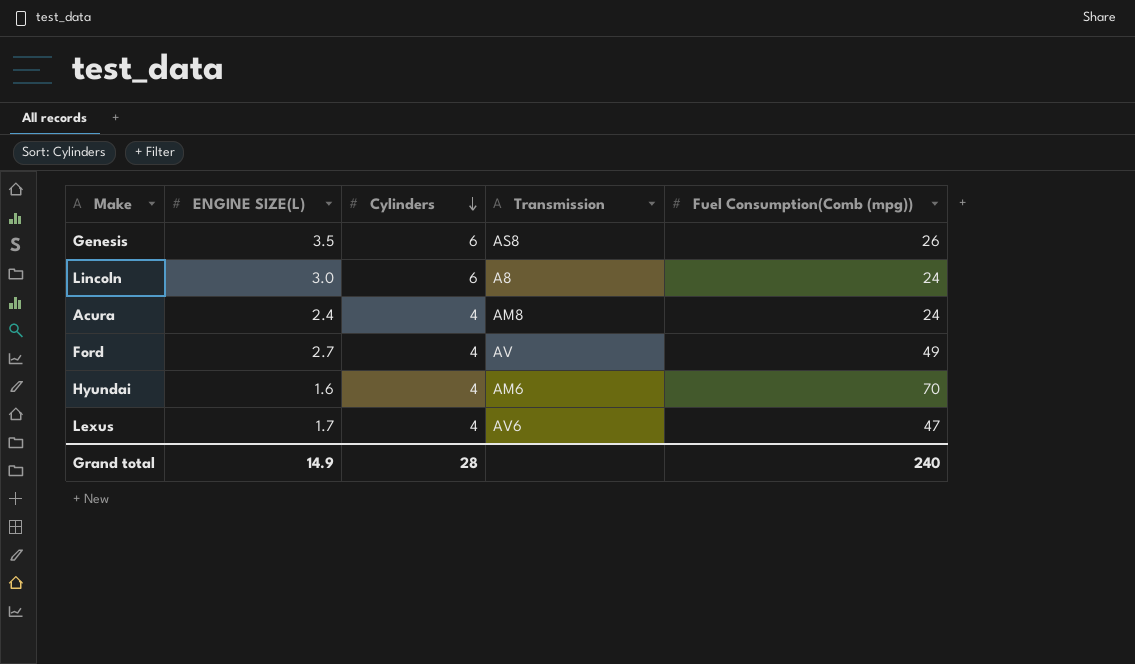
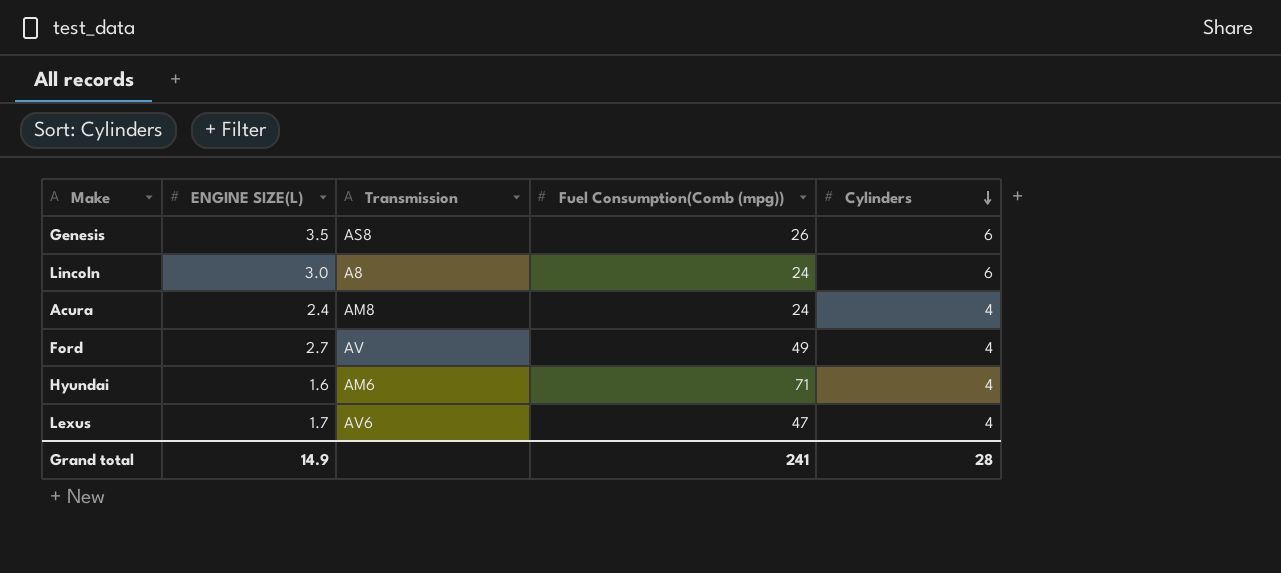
column Cylinders | position: 3 -> 5
Hyundai | Fuel Consumption(Comb (mpg)): 70 -> 71
Grand total | Fuel Consumption(Comb (mpg)): 240 -> 241

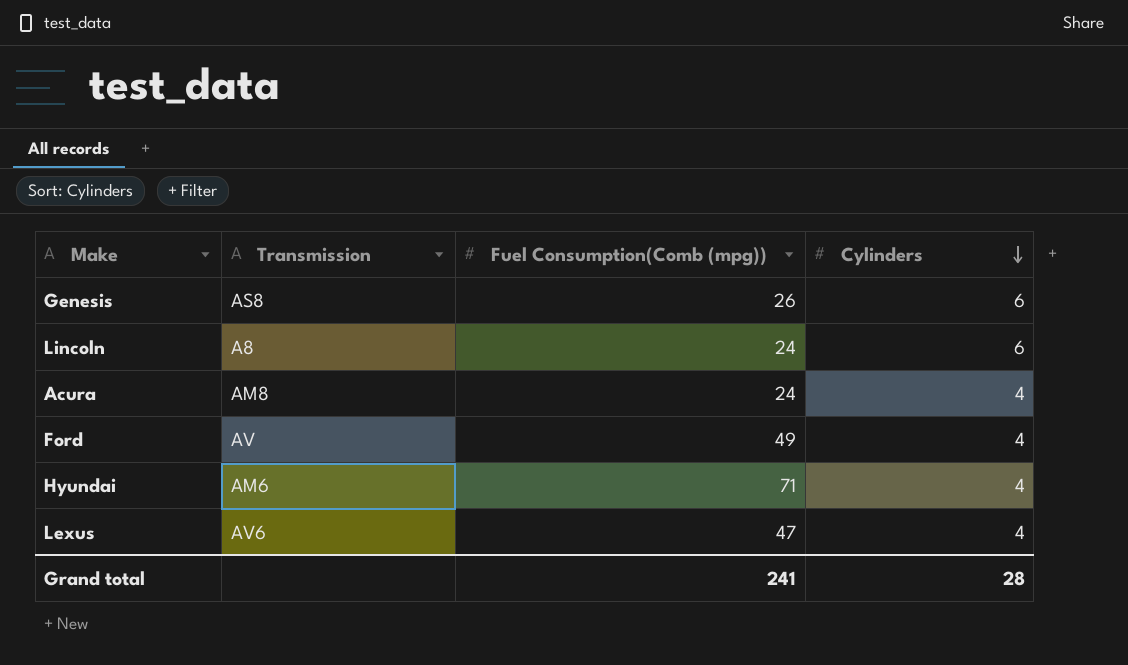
column ENGINE SIZE(L) | position: 2 -> none

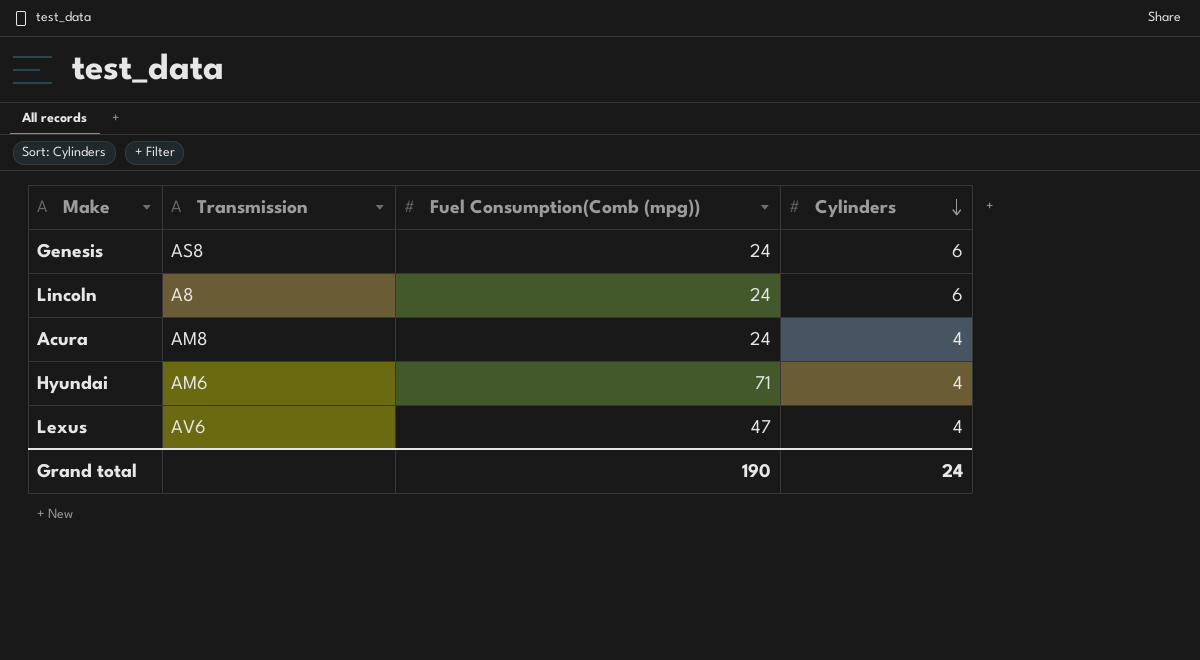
row Ford: AV | 49 | 4 -> none
Genesis | Fuel Consumption(Comb (mpg)): 26 -> 24
Grand total | Fuel Consumption(Comb (mpg)): 241 -> 190
Grand total | Cylinders: 28 -> 24

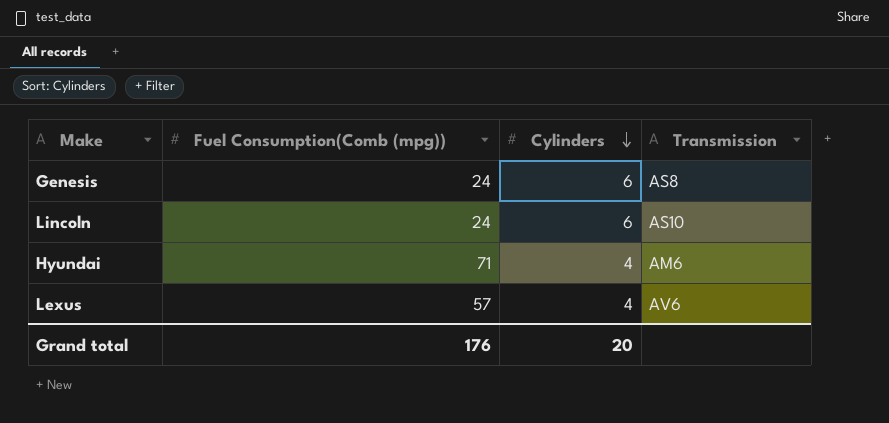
column Transmission | position: 2 -> 4
row Acura: AM8 | 24 | 4 -> none
Lincoln | Transmission: A8 -> AS10
Lexus | Fuel Consumption(Comb (mpg)): 47 -> 57
Grand total | Fuel Consumption(Comb (mpg)): 190 -> 176
Grand total | Cylinders: 24 -> 20

